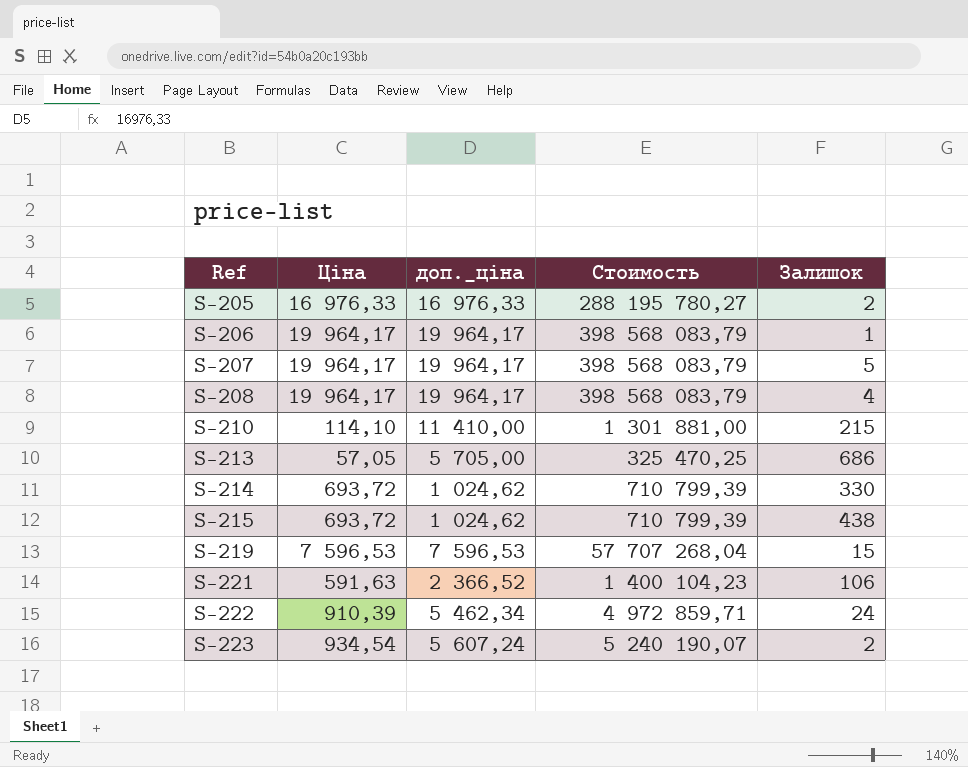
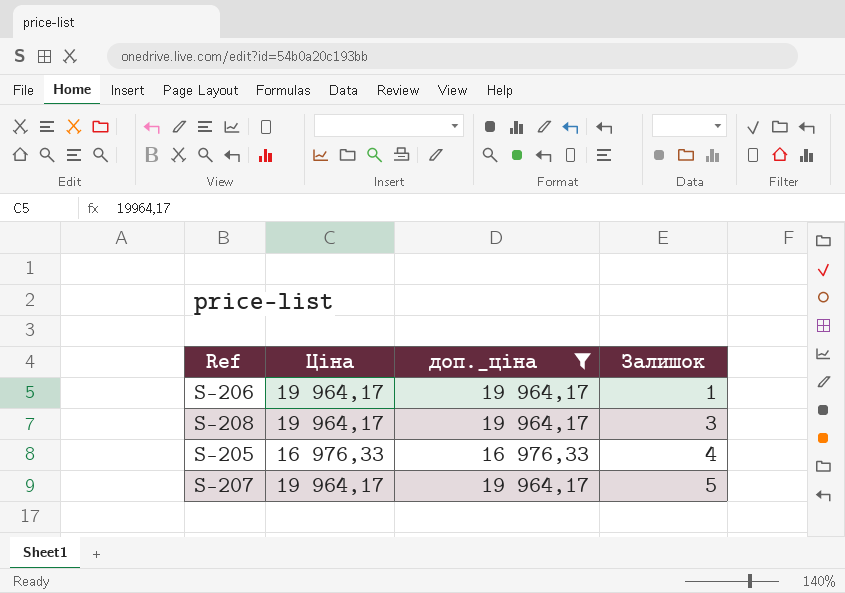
filter: none -> доп._ціна >= 16 976,33
row order: Ref ascending -> Залишок ascending
column Стоимость | formula: [Ціна] * [доп._ціна] -> none
S-208 | Залишок: 4 -> 3
S-205 | Залишок: 2 -> 4

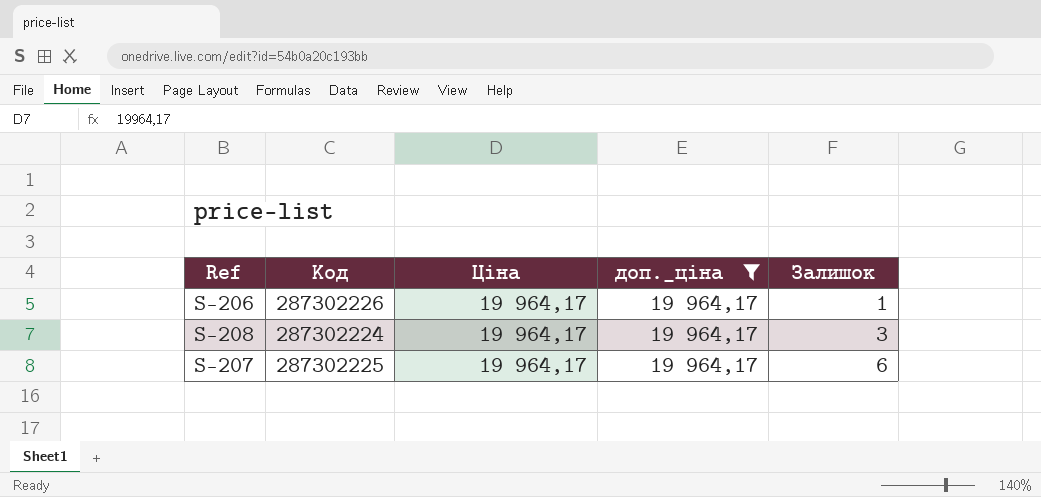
column Код | position: none -> 2
row S-205: 16 976,33 | 16 976,33 | 4 -> none
S-207 | Залишок: 5 -> 6

